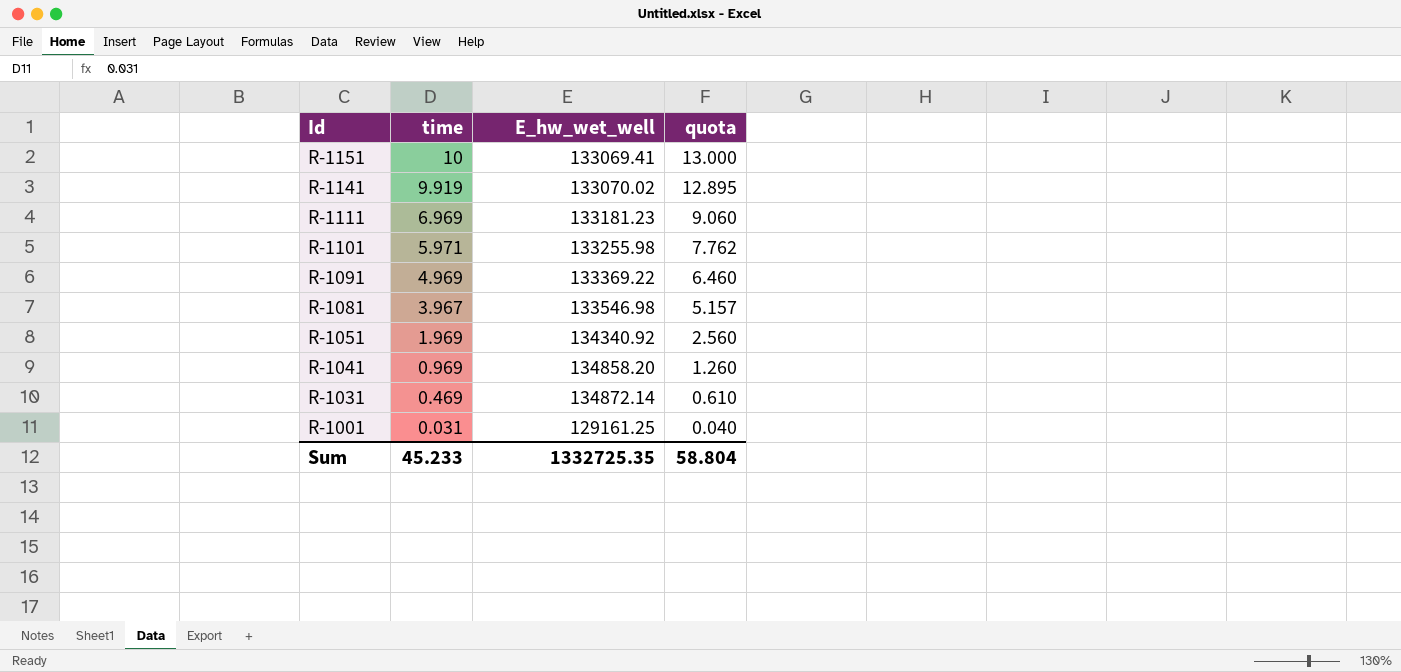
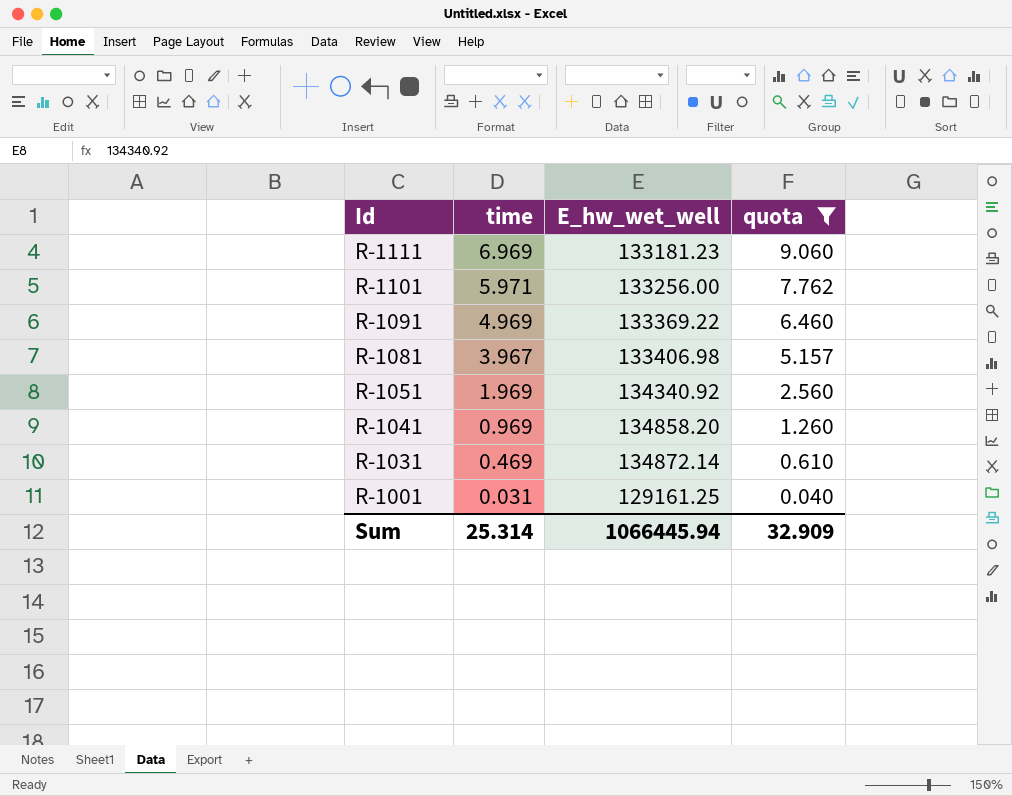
filter: none -> quota <= 9.060
R-1101 | E_hw_wet_well: 133255.98 -> 133256.00
R-1081 | E_hw_wet_well: 133546.98 -> 133406.98
Sum | time: 45.233 -> 25.314
Sum | E_hw_wet_well: 1332725.35 -> 1066445.94
Sum | quota: 58.804 -> 32.909

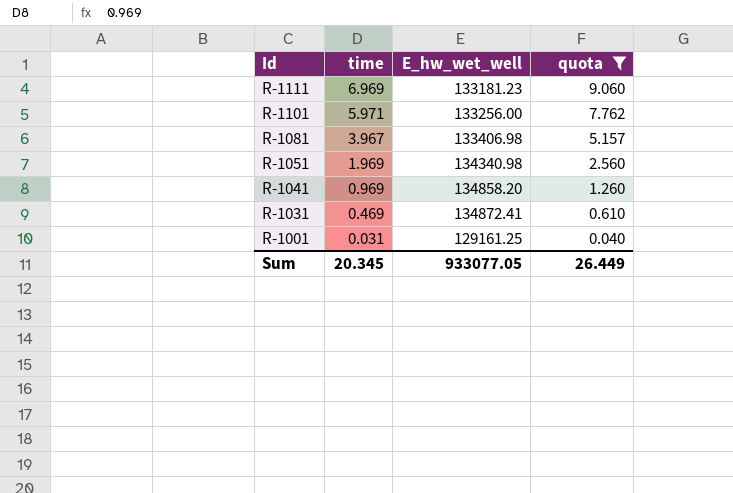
row R-1091: 4.969 | 133369.22 | 6.460 -> none
R-1051 | E_hw_wet_well: 134340.92 -> 134340.98
R-1031 | E_hw_wet_well: 134872.14 -> 134872.41
Sum | time: 25.314 -> 20.345
Sum | E_hw_wet_well: 1066445.94 -> 933077.05
Sum | quota: 32.909 -> 26.449

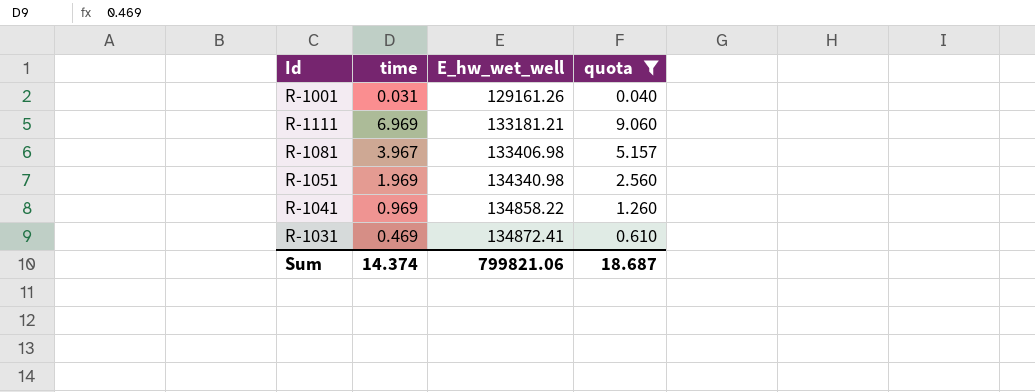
row order: Id descending -> E_hw_wet_well ascending
row R-1101: 5.971 | 133256.00 | 7.762 -> none
R-1001 | E_hw_wet_well: 129161.25 -> 129161.26
R-1111 | E_hw_wet_well: 133181.23 -> 133181.21
R-1041 | E_hw_wet_well: 134858.20 -> 134858.22
Sum | time: 20.345 -> 14.374
Sum | E_hw_wet_well: 933077.05 -> 799821.06
Sum | quota: 26.449 -> 18.687

